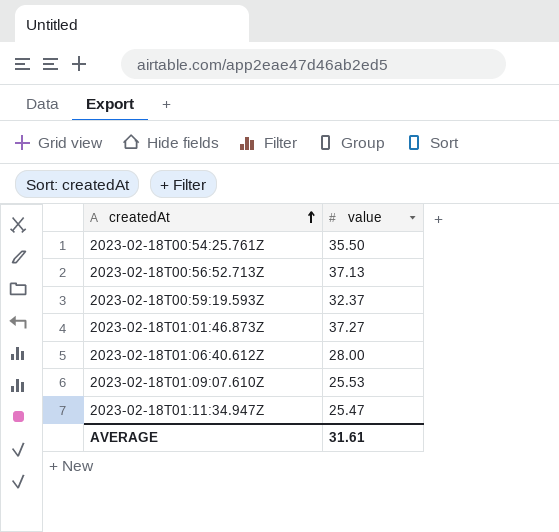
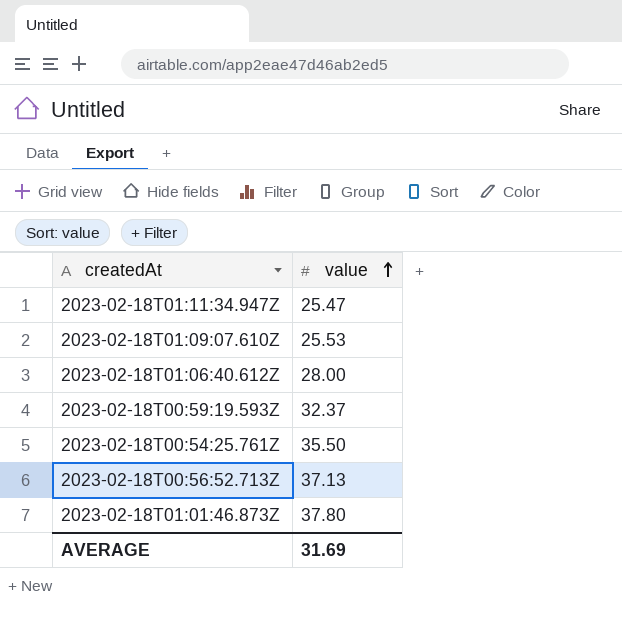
row order: createdAt ascending -> value ascending
2023-02-18T01:01:46.873Z | value: 37.27 -> 37.80
AVERAGE | value: 31.61 -> 31.69

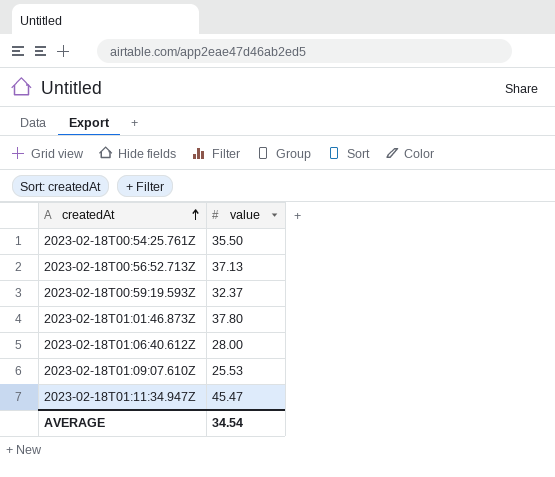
row order: value ascending -> createdAt ascending
2023-02-18T01:11:34.947Z | value: 25.47 -> 45.47
AVERAGE | value: 31.69 -> 34.54

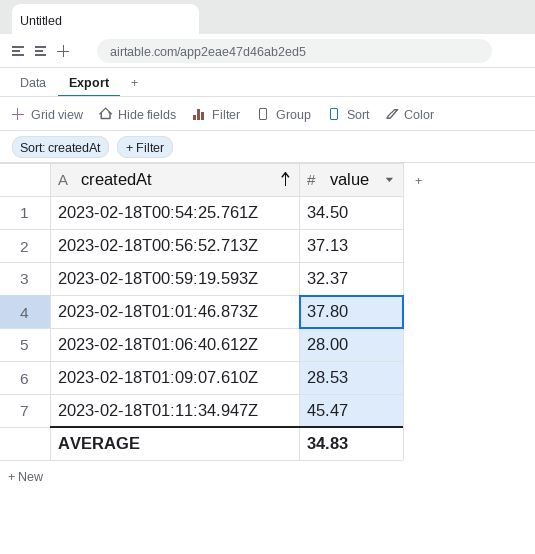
2023-02-18T00:54:25.761Z | value: 35.50 -> 34.50
2023-02-18T01:09:07.610Z | value: 25.53 -> 28.53
AVERAGE | value: 34.54 -> 34.83

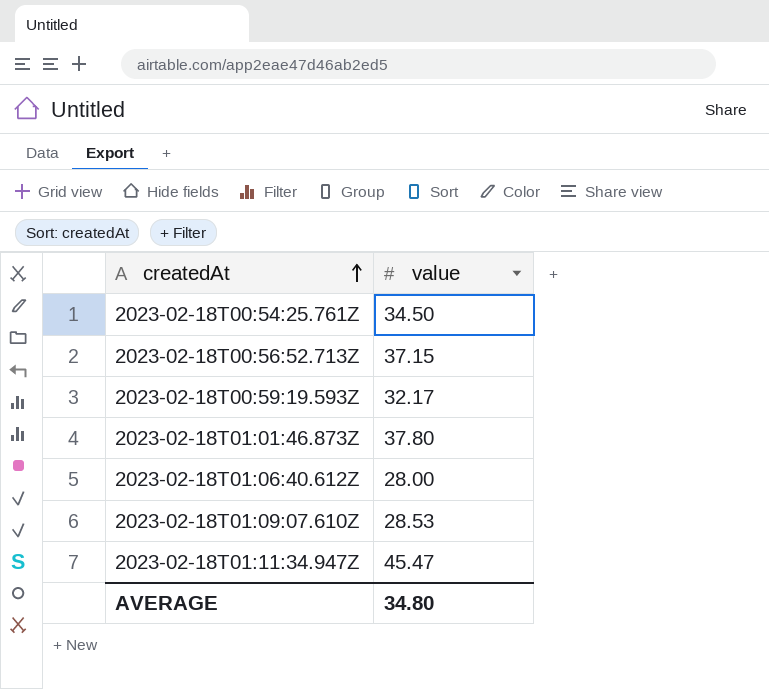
2023-02-18T00:56:52.713Z | value: 37.13 -> 37.15
2023-02-18T00:59:19.593Z | value: 32.37 -> 32.17
AVERAGE | value: 34.83 -> 34.80

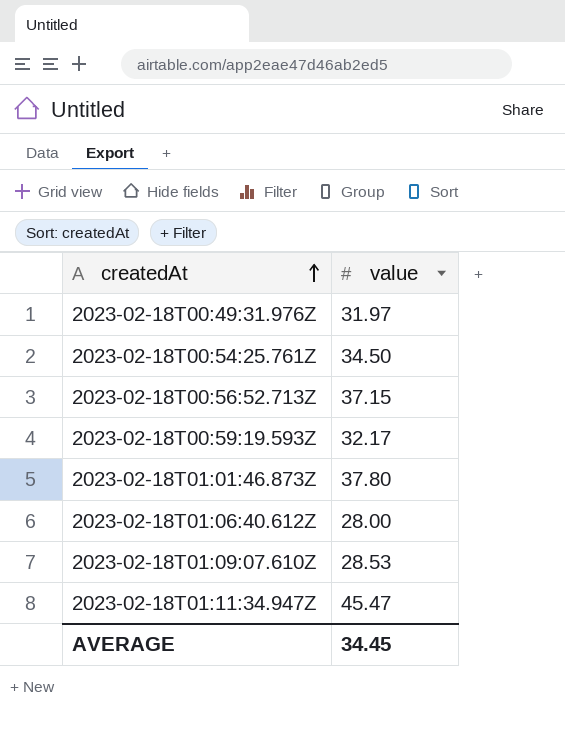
row 2023-02-18T00:49:31.976Z: none -> 31.97
AVERAGE | value: 34.80 -> 34.45

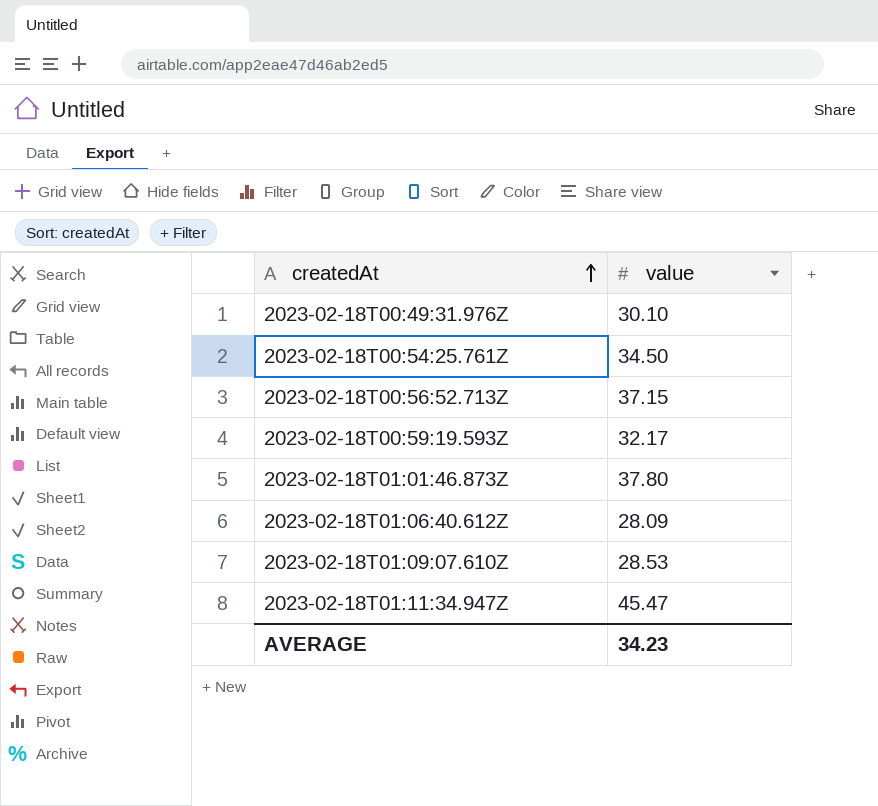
2023-02-18T00:49:31.976Z | value: 31.97 -> 30.10
2023-02-18T01:06:40.612Z | value: 28.00 -> 28.09
AVERAGE | value: 34.45 -> 34.23

